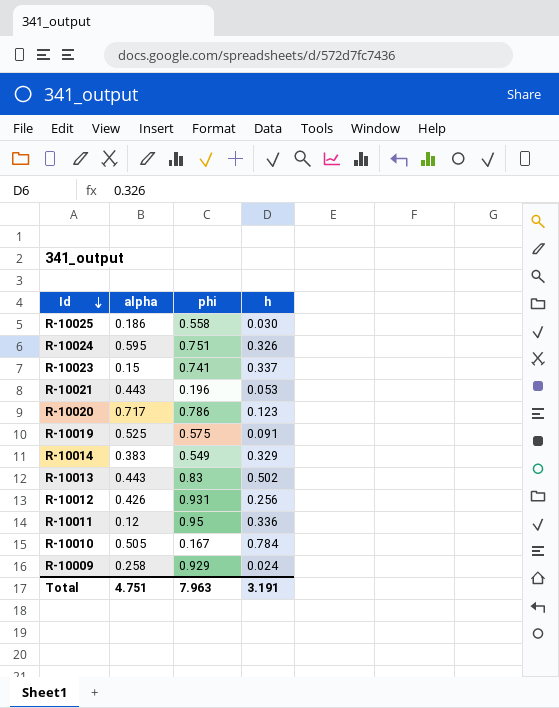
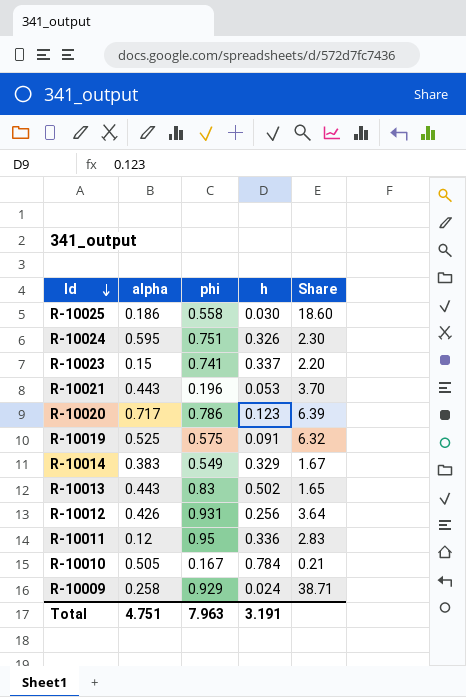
column Share | formula: none -> [phi] / [h]

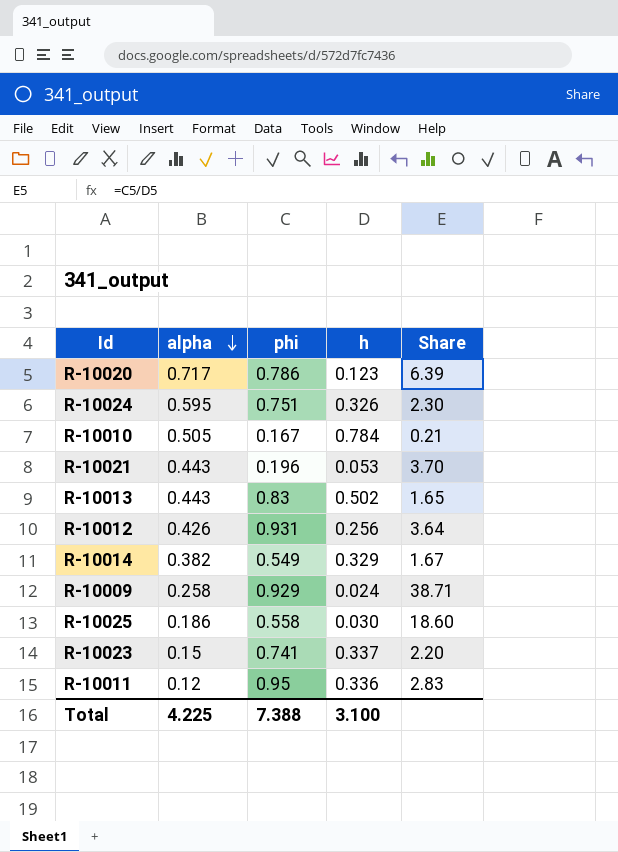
row order: Id descending -> alpha descending
row R-10019: 0.525 | 0.575 | 0.091 | 6.32 -> none
R-10014 | alpha: 0.383 -> 0.382
Total | alpha: 4.751 -> 4.225
Total | phi: 7.963 -> 7.388
Total | h: 3.191 -> 3.100

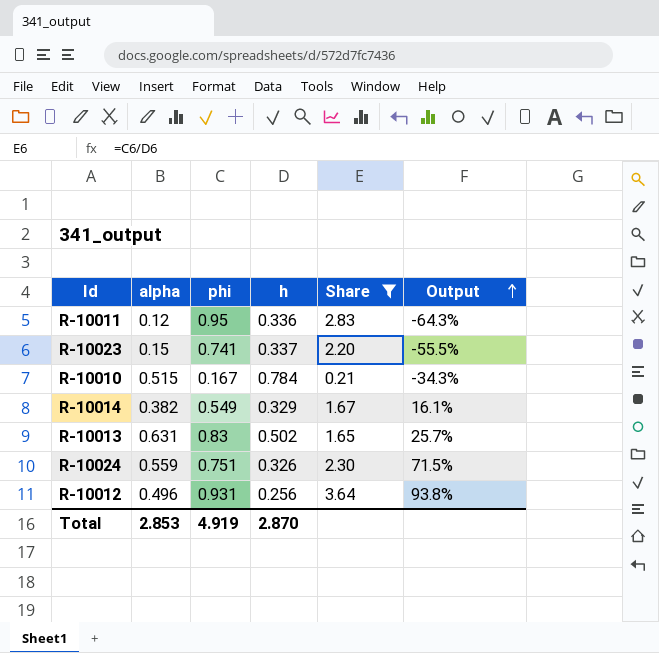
filter: none -> Share <= 3.64
row order: alpha descending -> Output ascending
column Output | formula: none -> ([alpha] - [h]) / [h]
R-10010 | alpha: 0.505 -> 0.515
R-10013 | alpha: 0.443 -> 0.631
R-10024 | alpha: 0.595 -> 0.559
R-10012 | alpha: 0.426 -> 0.496
Total | alpha: 4.225 -> 2.853
Total | phi: 7.388 -> 4.919
Total | h: 3.100 -> 2.870

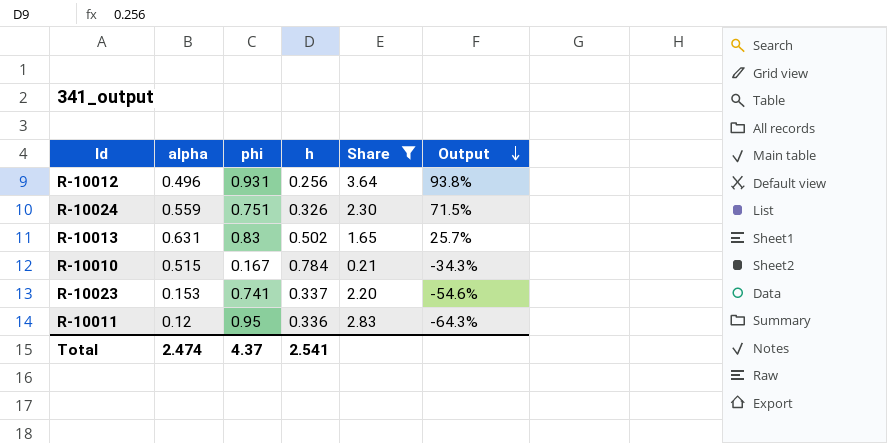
row order: Output ascending -> Output descending
row R-10014: 0.382 | 0.549 | 0.329 | 1.67 | 16.1% -> none
R-10023 | alpha: 0.15 -> 0.153
R-10023 | Output: -55.5% -> -54.6%
Total | alpha: 2.853 -> 2.474
Total | phi: 4.919 -> 4.37
Total | h: 2.870 -> 2.541

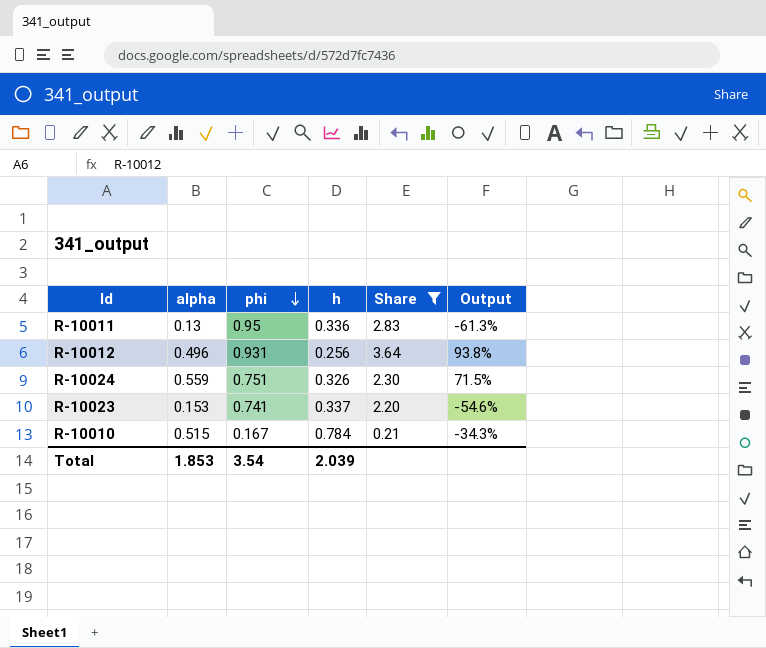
row order: Output descending -> phi descending
row R-10013: 0.631 | 0.83 | 0.502 | 1.65 | 25.7% -> none
R-10011 | alpha: 0.12 -> 0.13
R-10011 | Output: -64.3% -> -61.3%
Total | alpha: 2.474 -> 1.853
Total | phi: 4.37 -> 3.54
Total | h: 2.541 -> 2.039

